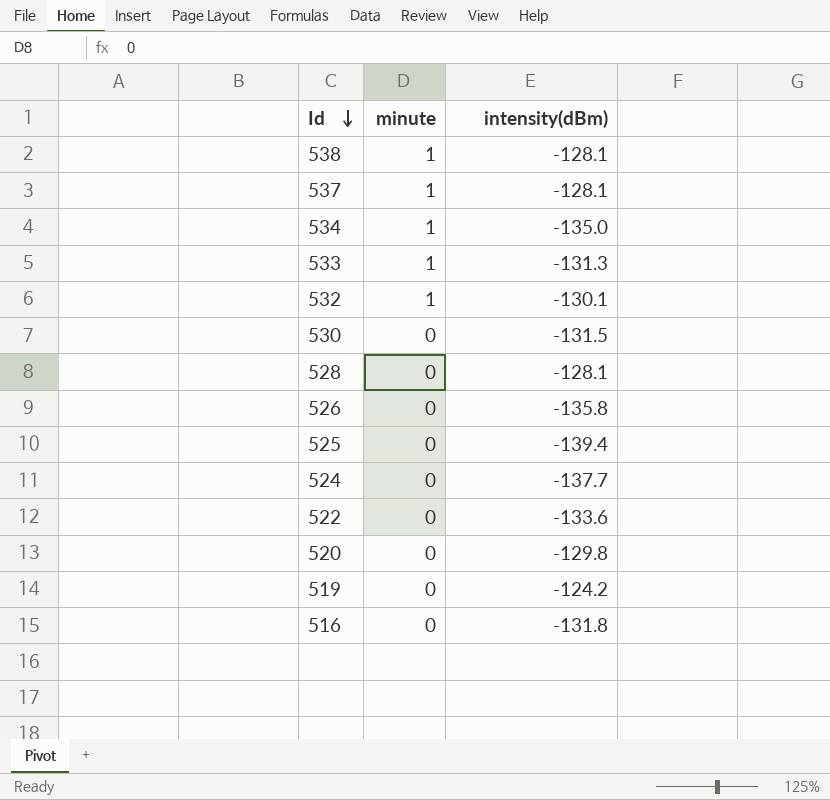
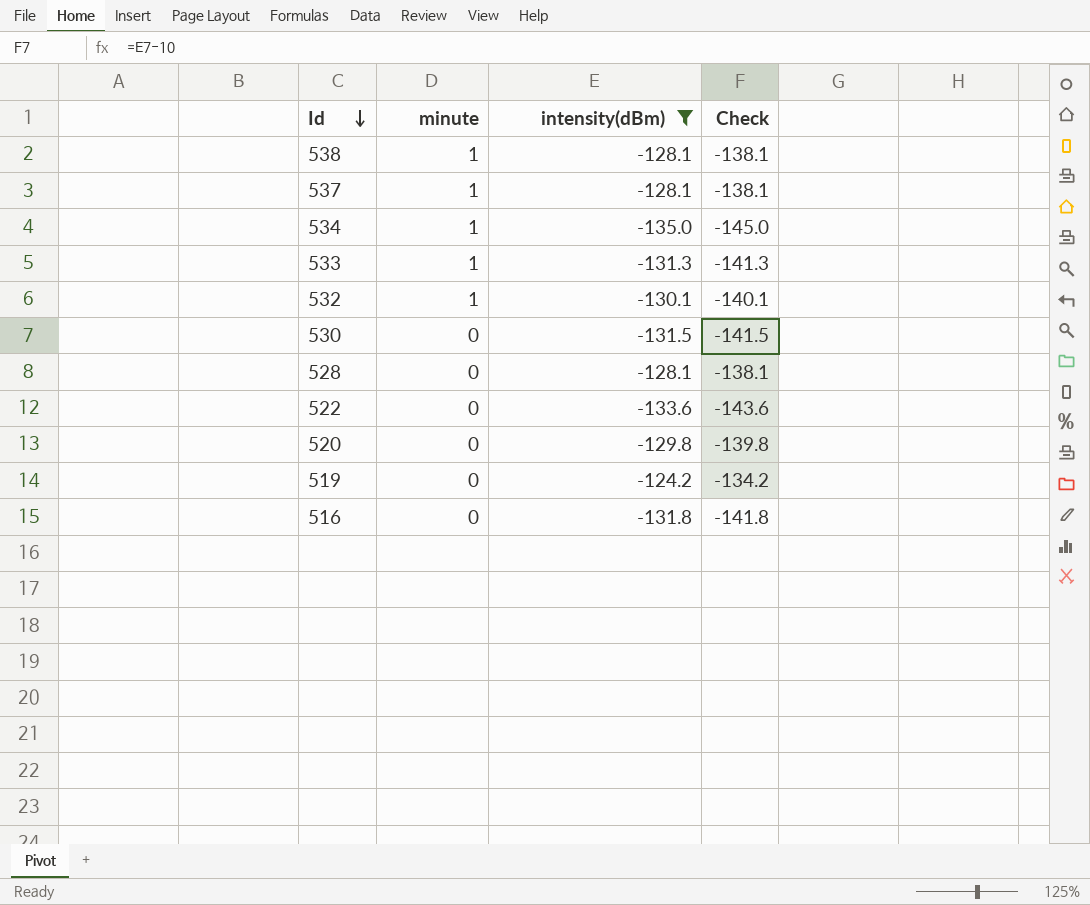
filter: none -> intensity(dBm) >= -135.0
column Check | formula: none -> [intensity(dBm)] - 10

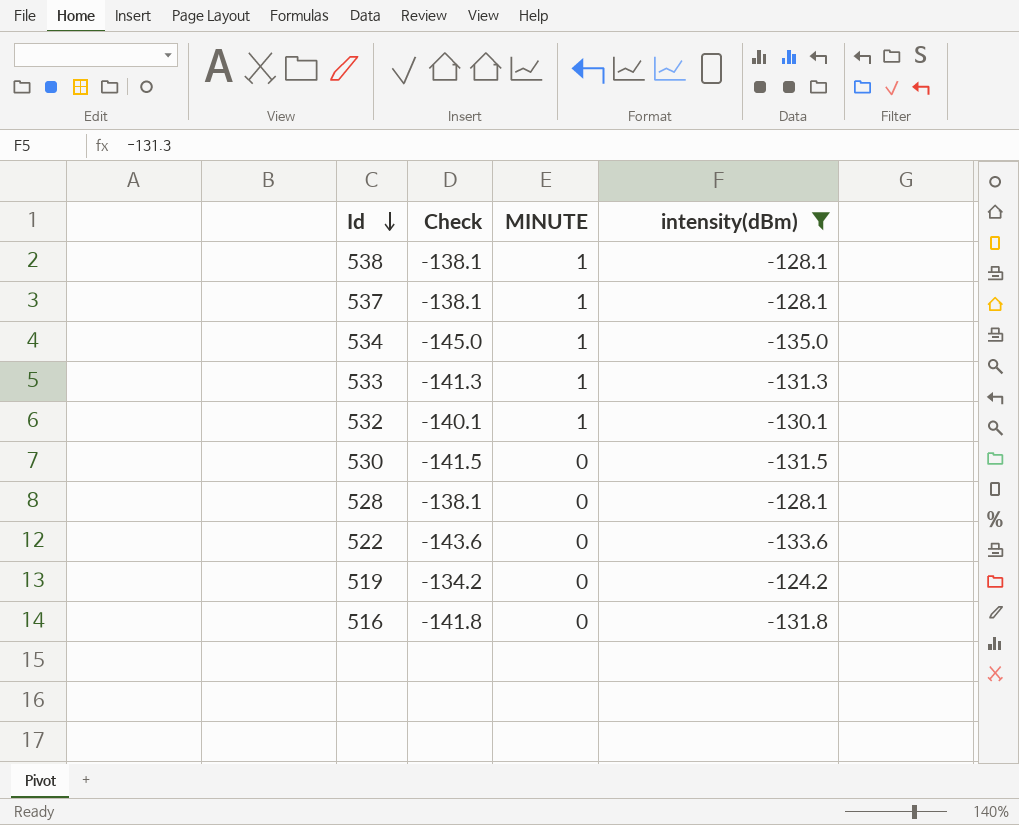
column Check | position: 4 -> 2
column name: minute -> MINUTE
row 520: 0 | -129.8 | -139.8 -> none

